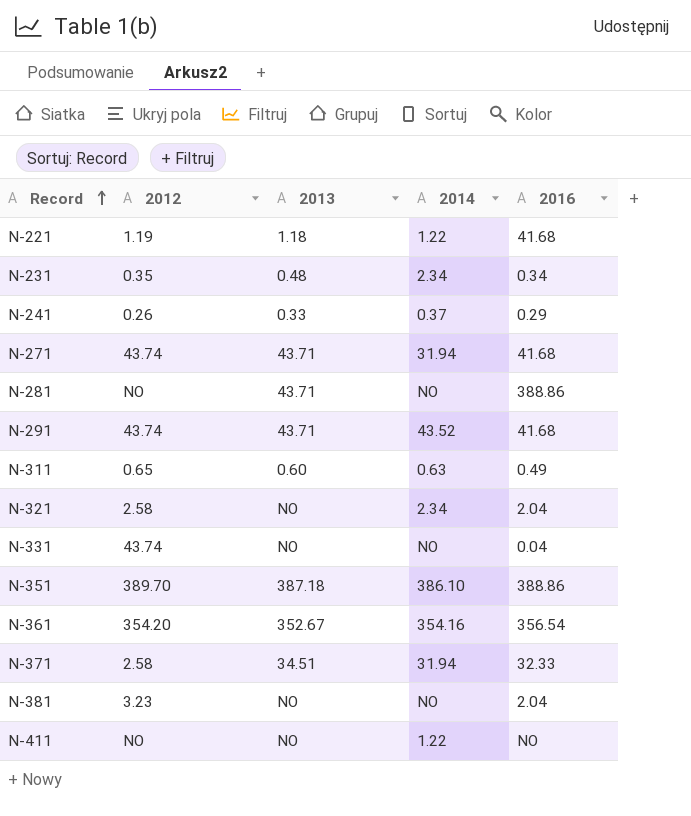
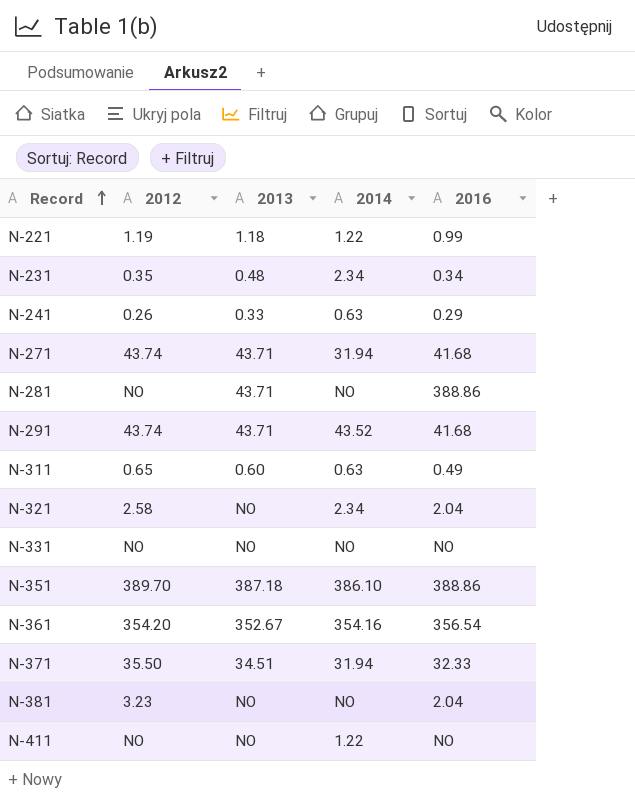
N-221 | 2016: 41.68 -> 0.99
N-241 | 2014: 0.37 -> 0.63
N-331 | 2012: 43.74 -> NO
N-331 | 2016: 0.04 -> NO
N-371 | 2012: 2.58 -> 35.50

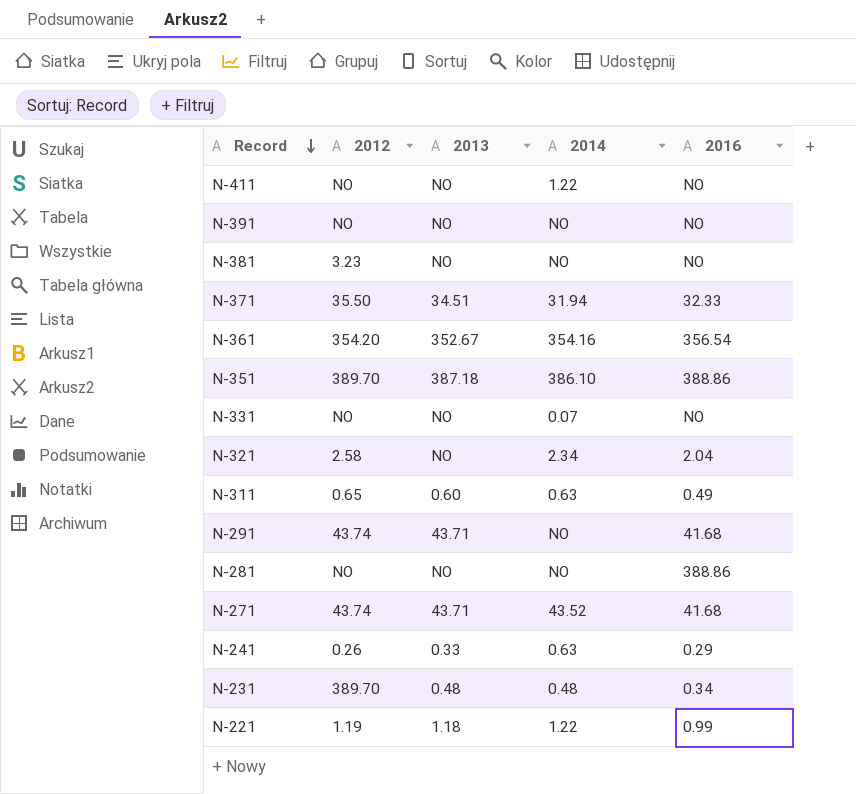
row order: Record ascending -> Record descending
row N-391: none -> NO | NO | NO | NO
N-381 | 2016: 2.04 -> NO
N-331 | 2014: NO -> 0.07
N-291 | 2014: 43.52 -> NO
N-281 | 2013: 43.71 -> NO
N-271 | 2014: 31.94 -> 43.52
N-231 | 2012: 0.35 -> 389.70
N-231 | 2014: 2.34 -> 0.48

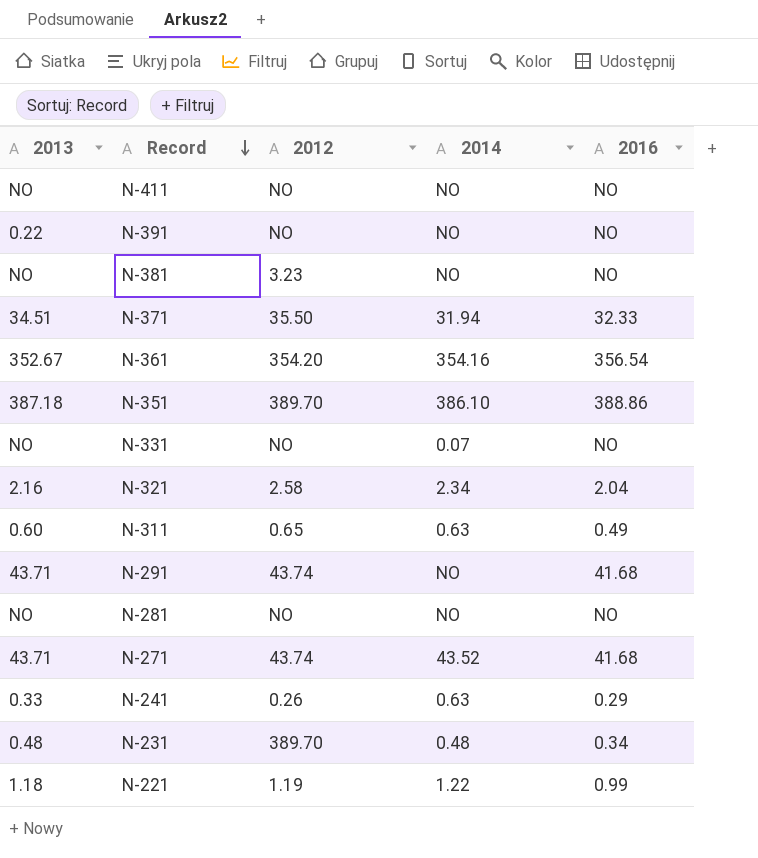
column 2013 | position: 3 -> 1
N-411 | 2014: 1.22 -> NO
N-391 | 2013: NO -> 0.22
N-321 | 2013: NO -> 2.16
N-281 | 2016: 388.86 -> NO

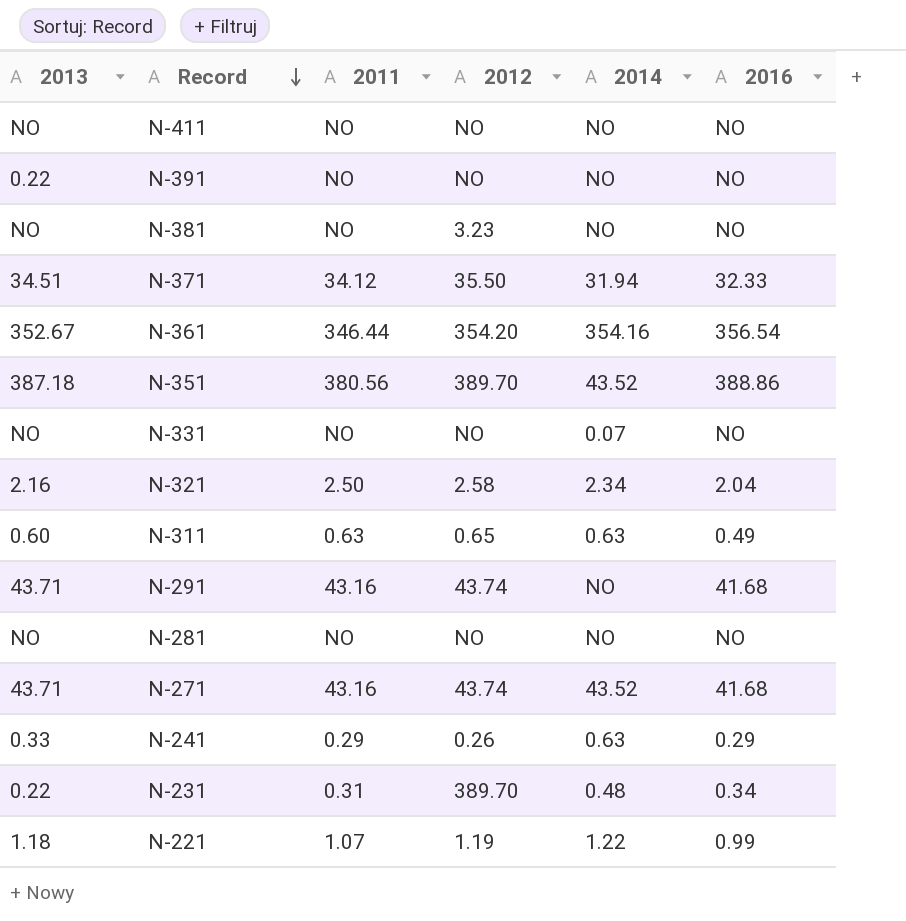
column 2011 | position: none -> 3
N-351 | 2014: 386.10 -> 43.52
N-231 | 2013: 0.48 -> 0.22

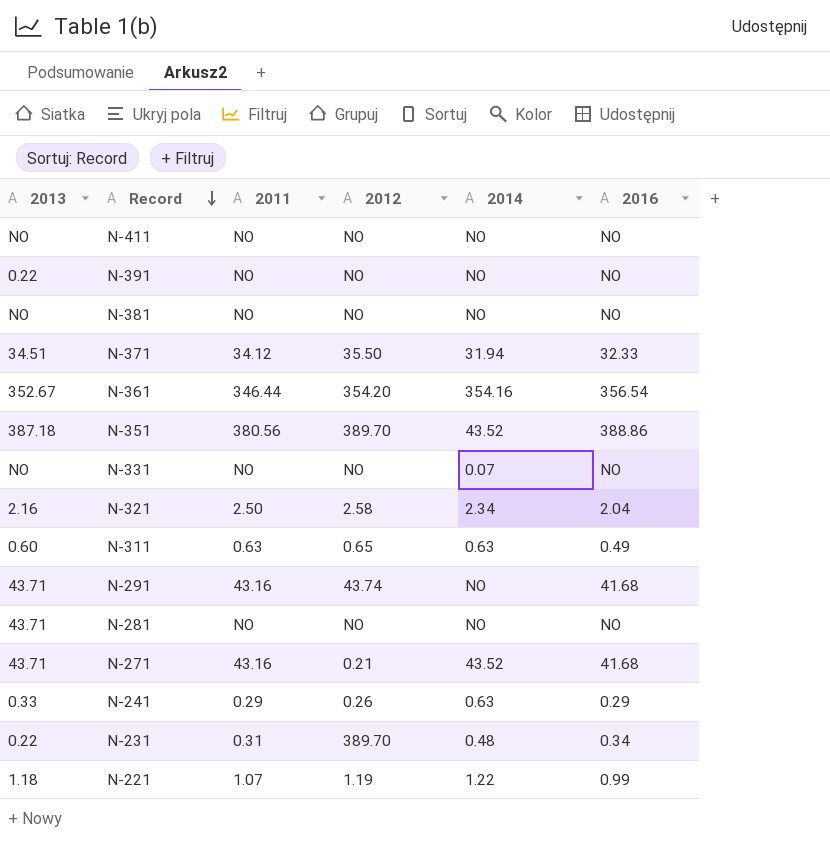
N-381 | 2012: 3.23 -> NO
N-281 | 2013: NO -> 43.71
N-271 | 2012: 43.74 -> 0.21

